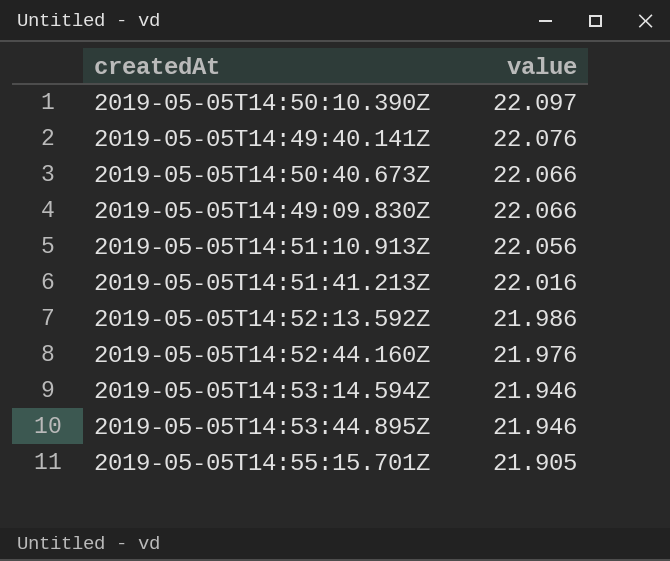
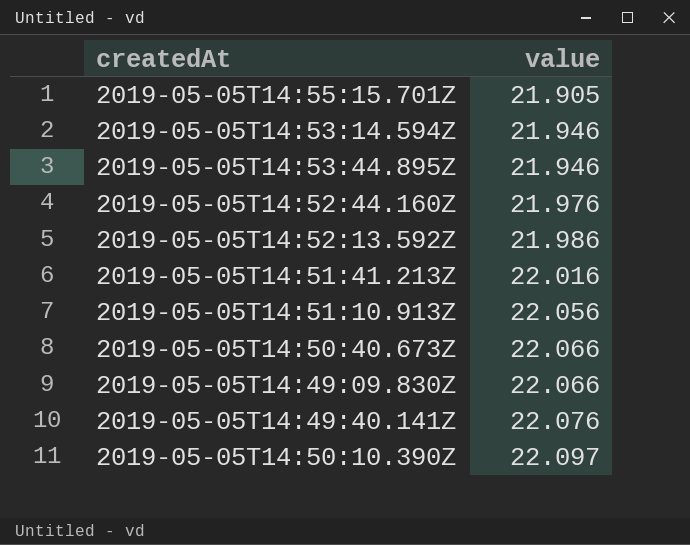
row order: value descending -> value ascending

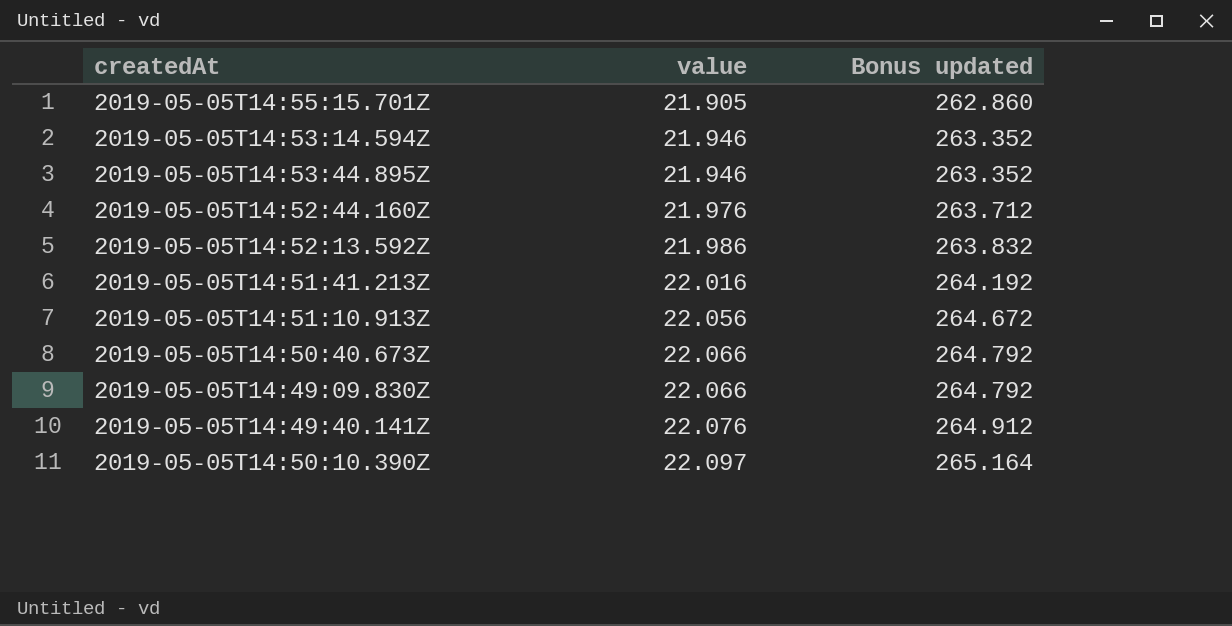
column Bonus updated | formula: none -> [value] * 12

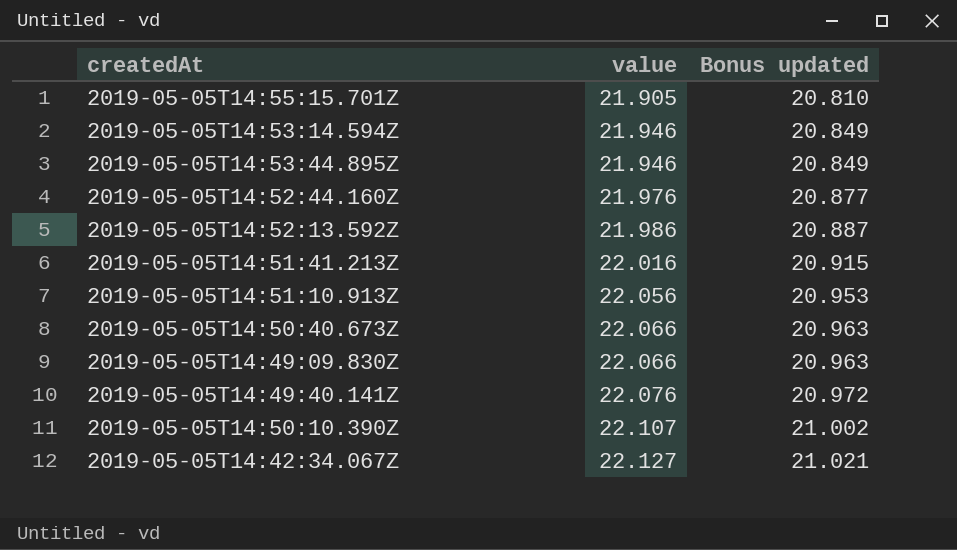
column Bonus updated | formula: [value] * 12 -> [value] * 0.95
2019-05-05T14:50:10.390Z | value: 22.097 -> 22.107
row 2019-05-05T14:42:34.067Z: none -> 22.127 | 21.021

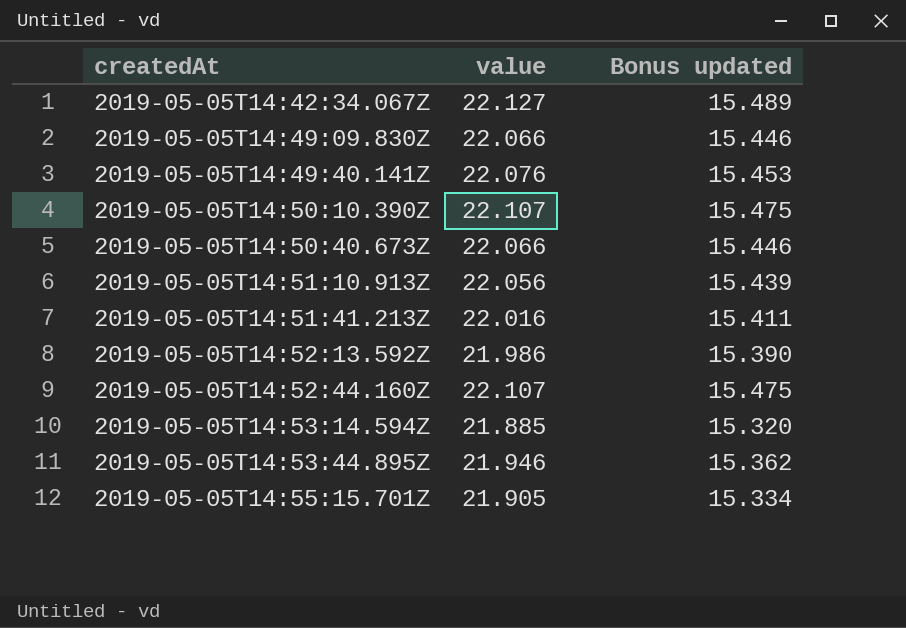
row order: value ascending -> createdAt ascending
column Bonus updated | formula: [value] * 0.95 -> [value] * 0.7
2019-05-05T14:52:44.160Z | value: 21.976 -> 22.107
2019-05-05T14:53:14.594Z | value: 21.946 -> 21.885

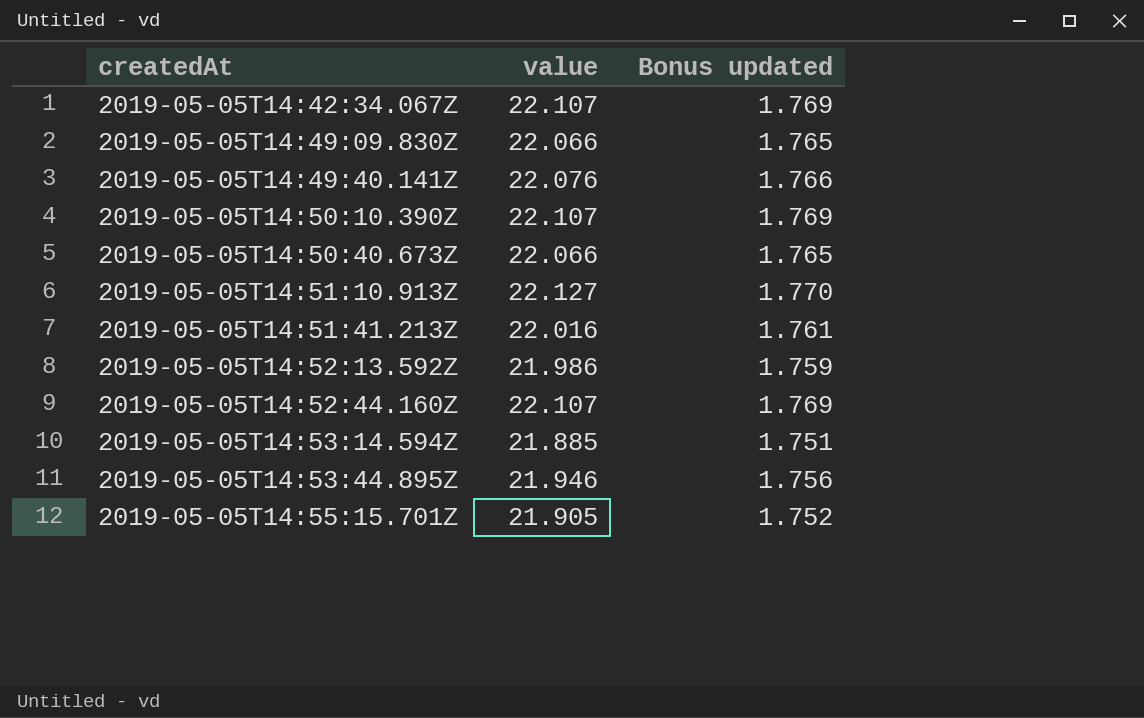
column Bonus updated | formula: [value] * 0.7 -> [value] * 0.08
2019-05-05T14:42:34.067Z | value: 22.127 -> 22.107
2019-05-05T14:51:10.913Z | value: 22.056 -> 22.127

